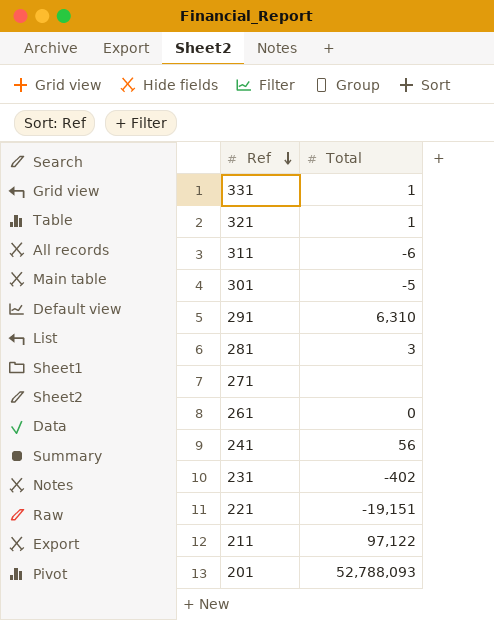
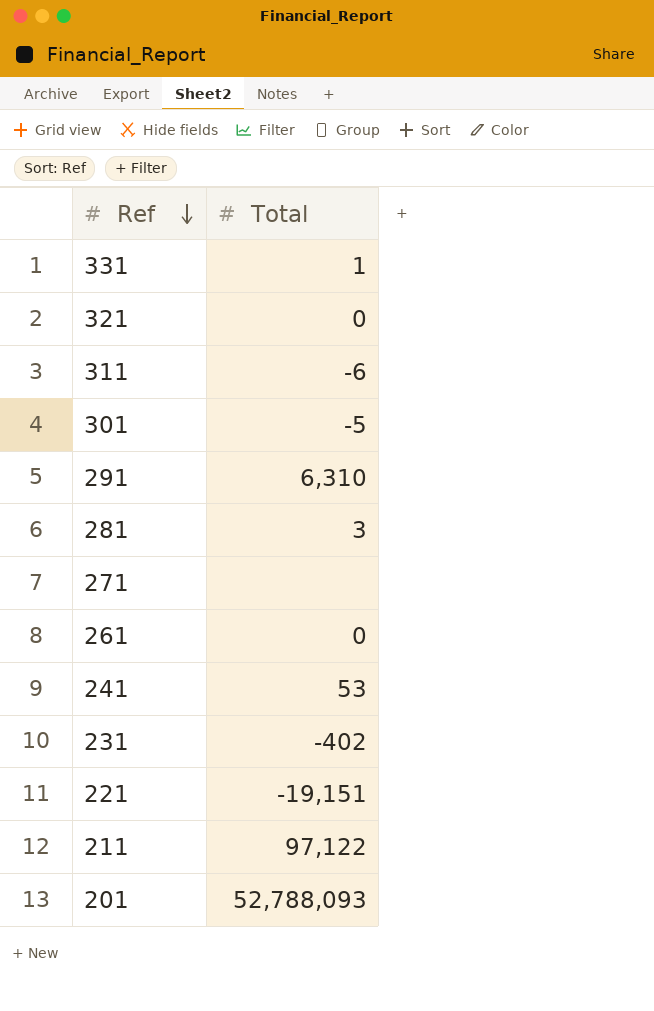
321 | Total: 1 -> 0
241 | Total: 56 -> 53

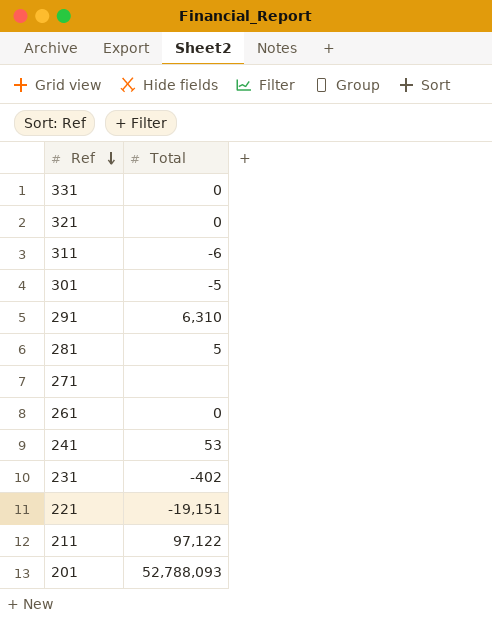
331 | Total: 1 -> 0
281 | Total: 3 -> 5

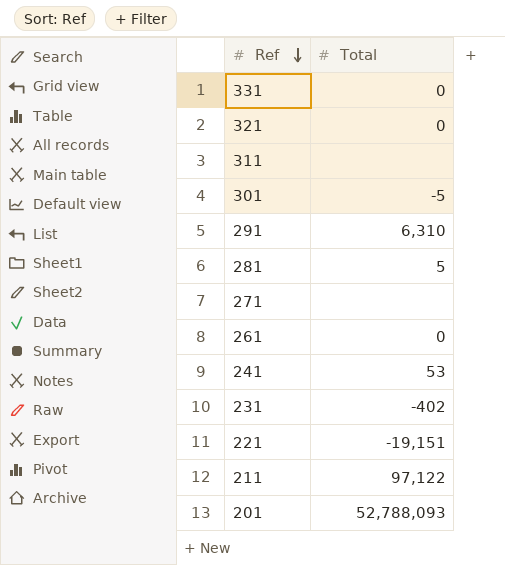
311 | Total: -6 -> none

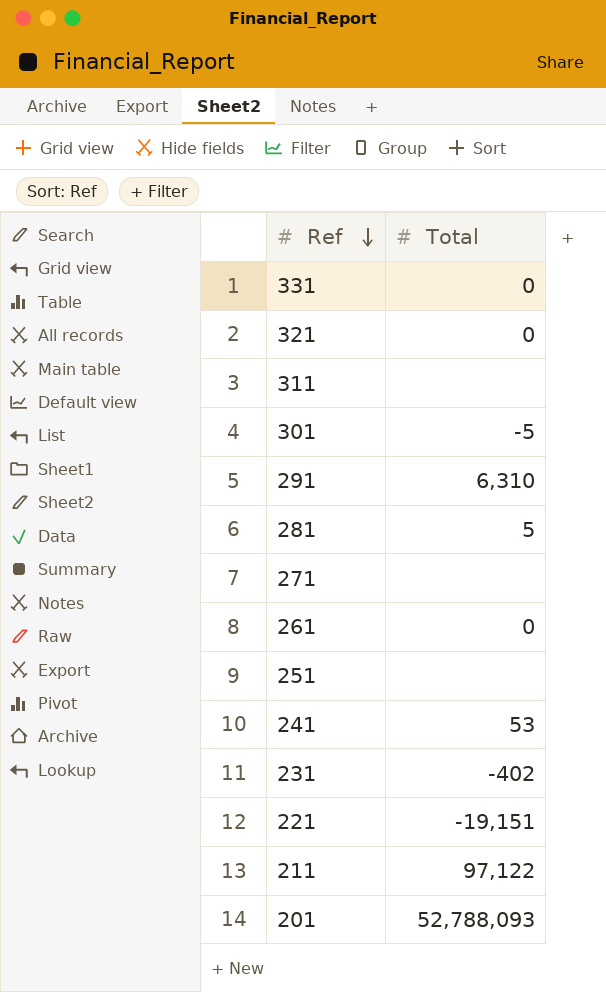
row 251: none -> none

